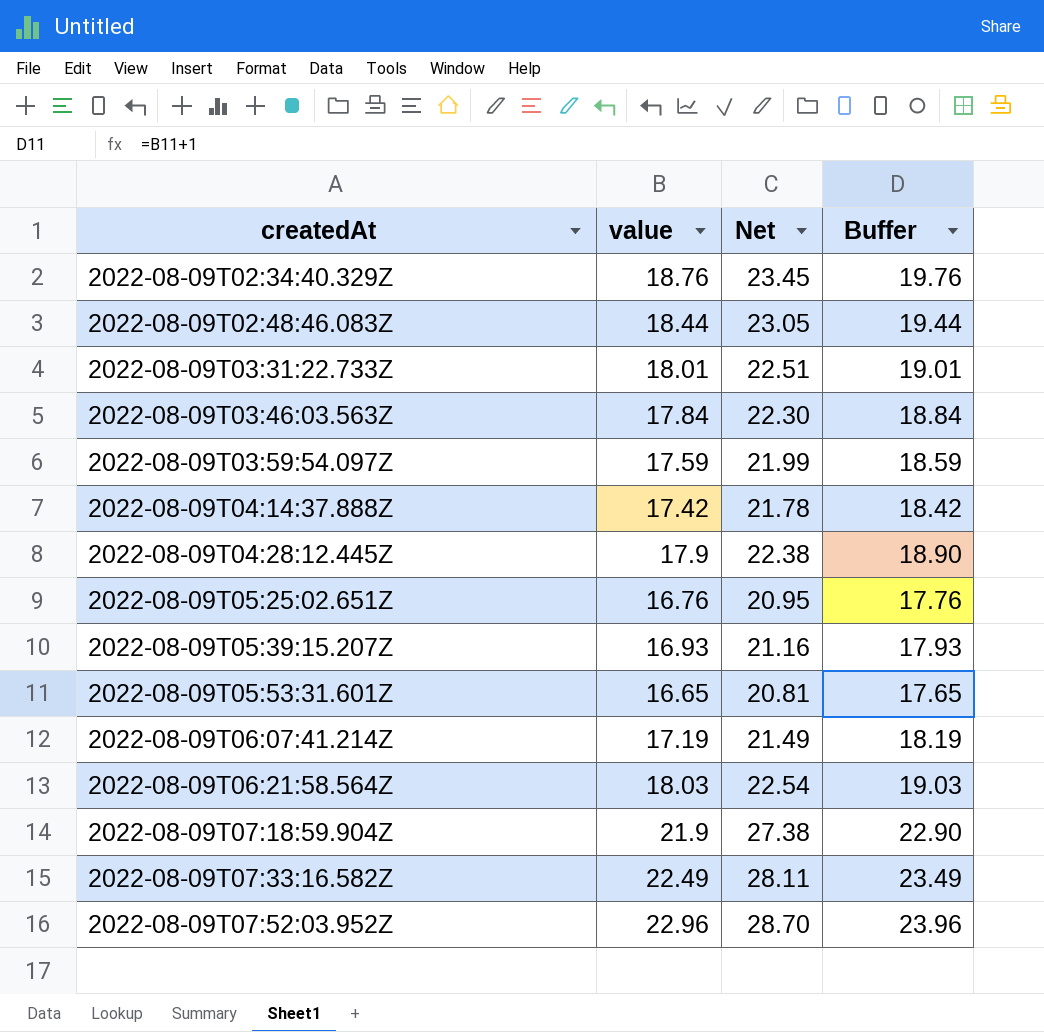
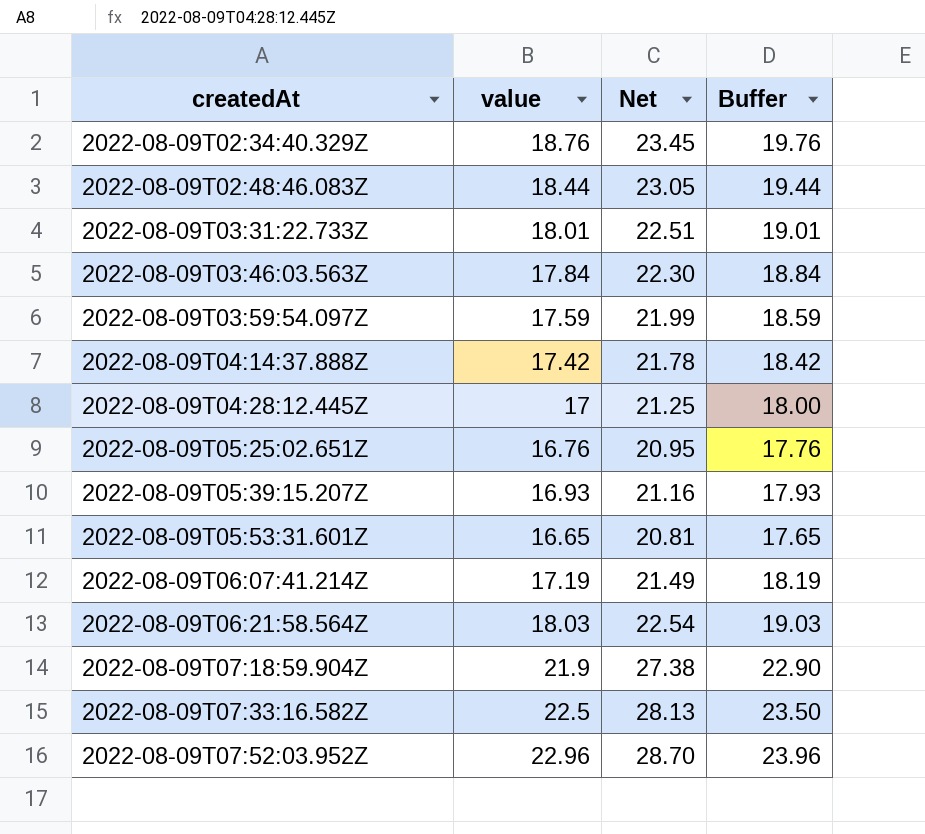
2022-08-09T04:28:12.445Z | value: 17.9 -> 17
2022-08-09T04:28:12.445Z | Net: 22.38 -> 21.25
2022-08-09T04:28:12.445Z | Buffer: 18.90 -> 18.00
2022-08-09T07:33:16.582Z | value: 22.49 -> 22.5
2022-08-09T07:33:16.582Z | Net: 28.11 -> 28.13
2022-08-09T07:33:16.582Z | Buffer: 23.49 -> 23.50

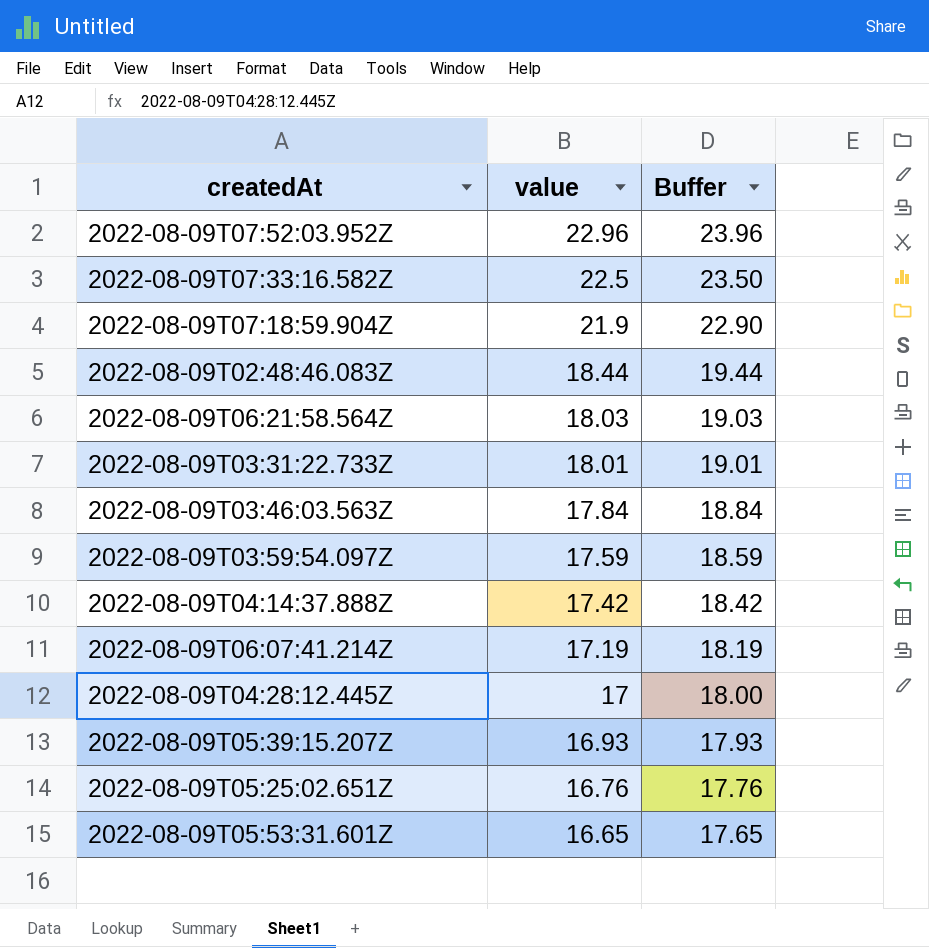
row order: createdAt ascending -> value descending
column Net | formula: [value] * 1.25 -> none
row 2022-08-09T02:34:40.329Z: 18.76 | 23.45 | 19.76 -> none

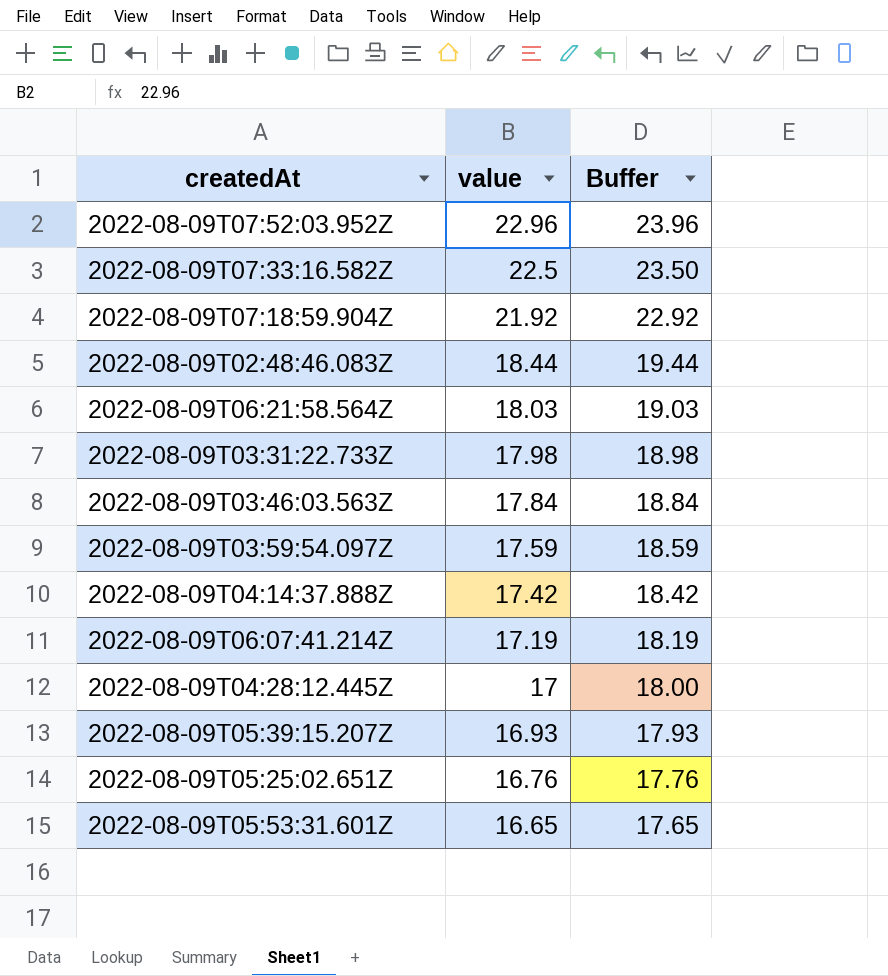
2022-08-09T07:18:59.904Z | value: 21.9 -> 21.92
2022-08-09T07:18:59.904Z | Buffer: 22.90 -> 22.92
2022-08-09T03:31:22.733Z | value: 18.01 -> 17.98
2022-08-09T03:31:22.733Z | Buffer: 19.01 -> 18.98

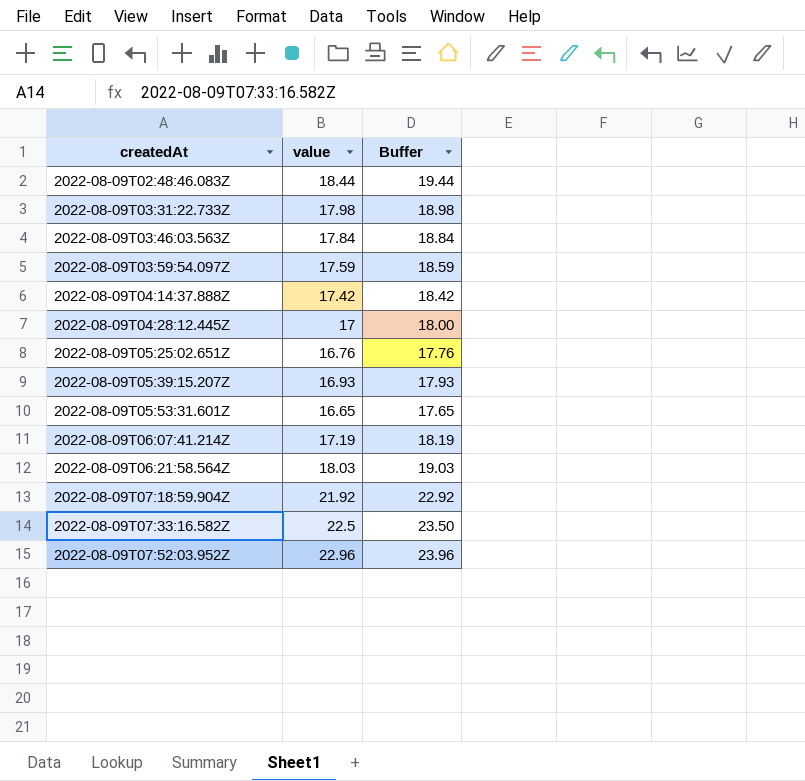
row order: value descending -> createdAt ascending

